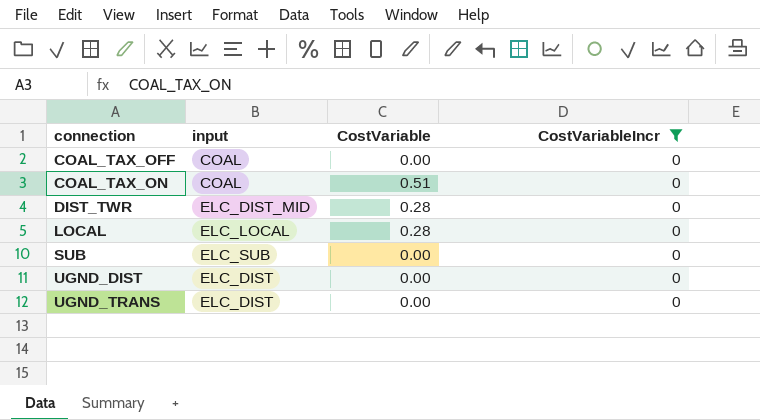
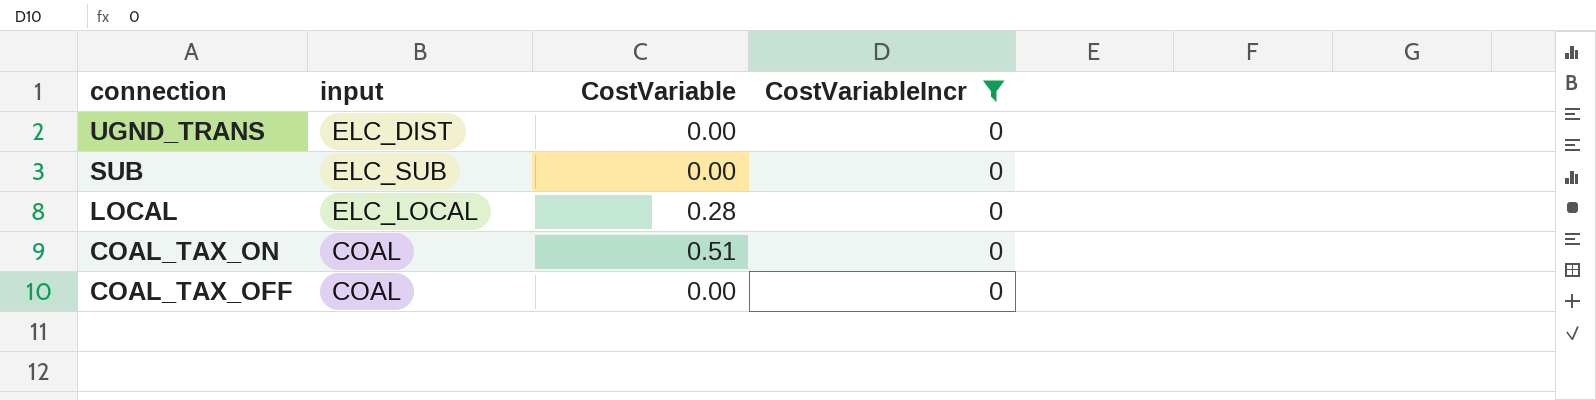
row order: connection ascending -> connection descending
row DIST_TWR: ELC_DIST_MID | 0.28 | 0 -> none
row UGND_DIST: ELC_DIST | 0.00 | 0 -> none

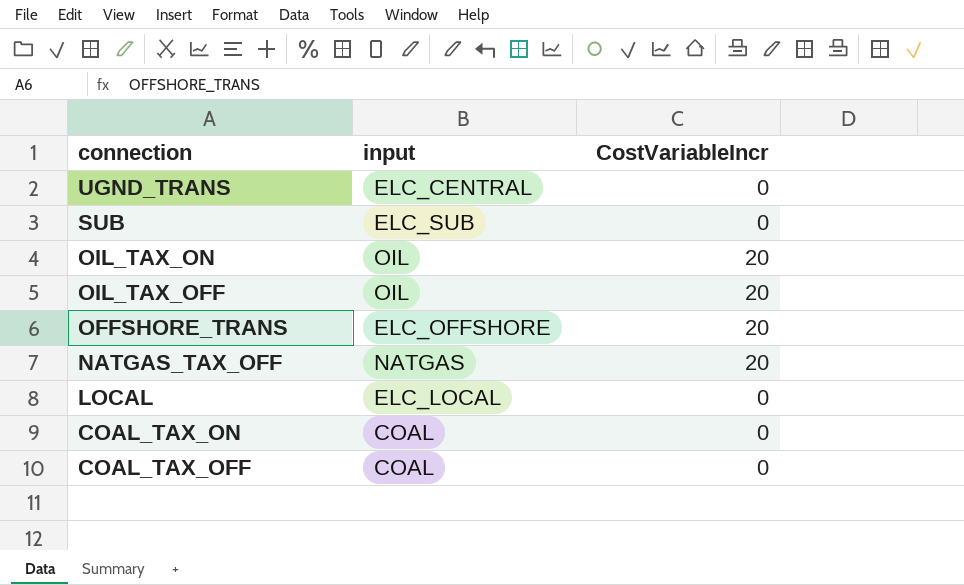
filter: CostVariableIncr = 0 -> none
column CostVariable | position: 3 -> none
UGND_TRANS | input: ELC_DIST -> ELC_CENTRAL

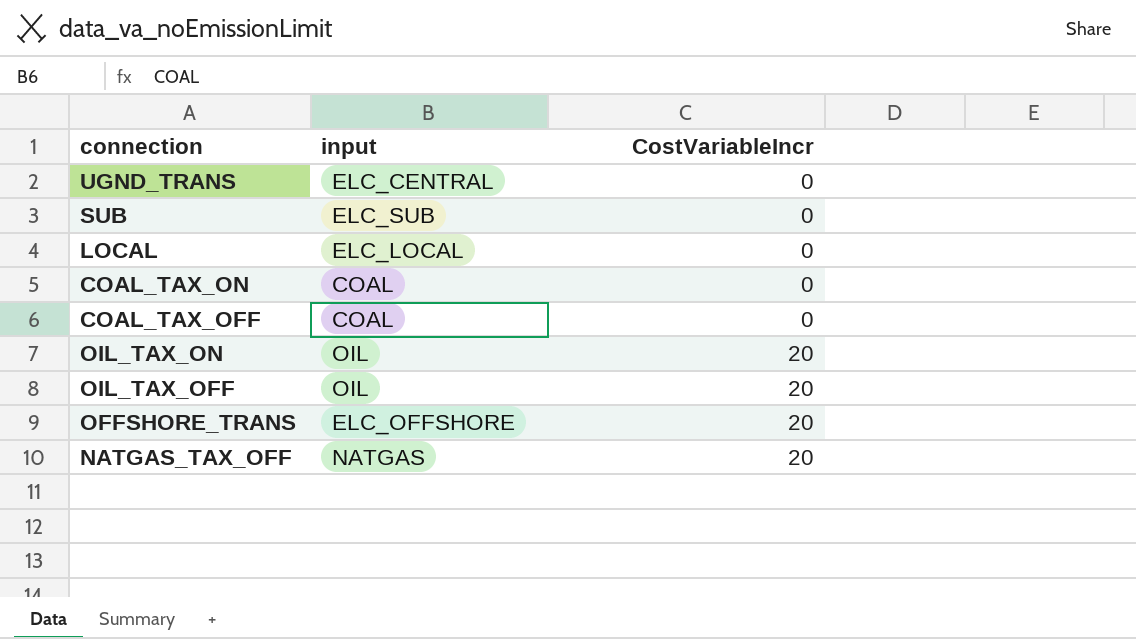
row order: connection descending -> CostVariableIncr ascending

